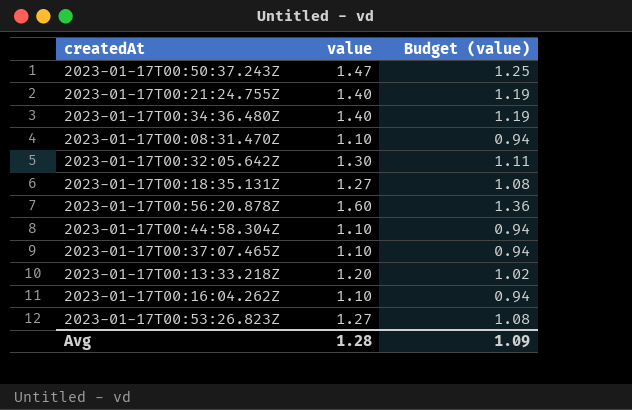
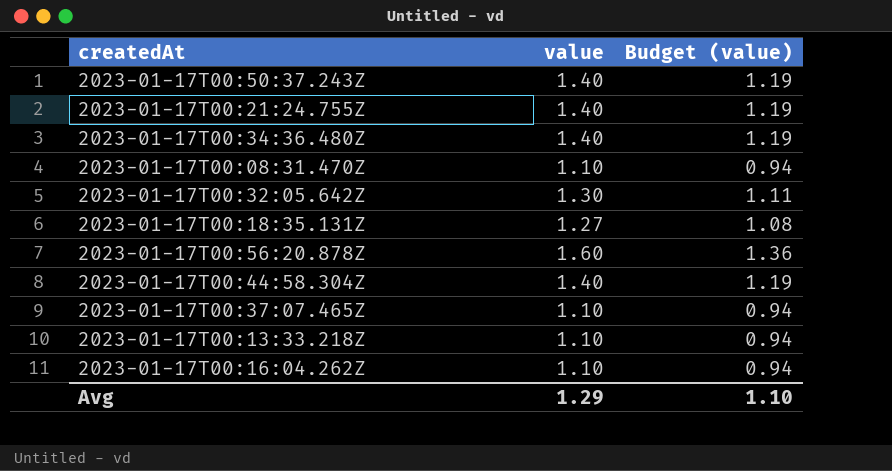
row 2023-01-17T00:53:26.823Z: 1.27 | 1.08 -> none
2023-01-17T00:50:37.243Z | value: 1.47 -> 1.40
2023-01-17T00:50:37.243Z | Budget (value): 1.25 -> 1.19
2023-01-17T00:44:58.304Z | value: 1.10 -> 1.40
2023-01-17T00:44:58.304Z | Budget (value): 0.94 -> 1.19
2023-01-17T00:13:33.218Z | value: 1.20 -> 1.10
2023-01-17T00:13:33.218Z | Budget (value): 1.02 -> 0.94
Avg | value: 1.28 -> 1.29
Avg | Budget (value): 1.09 -> 1.10

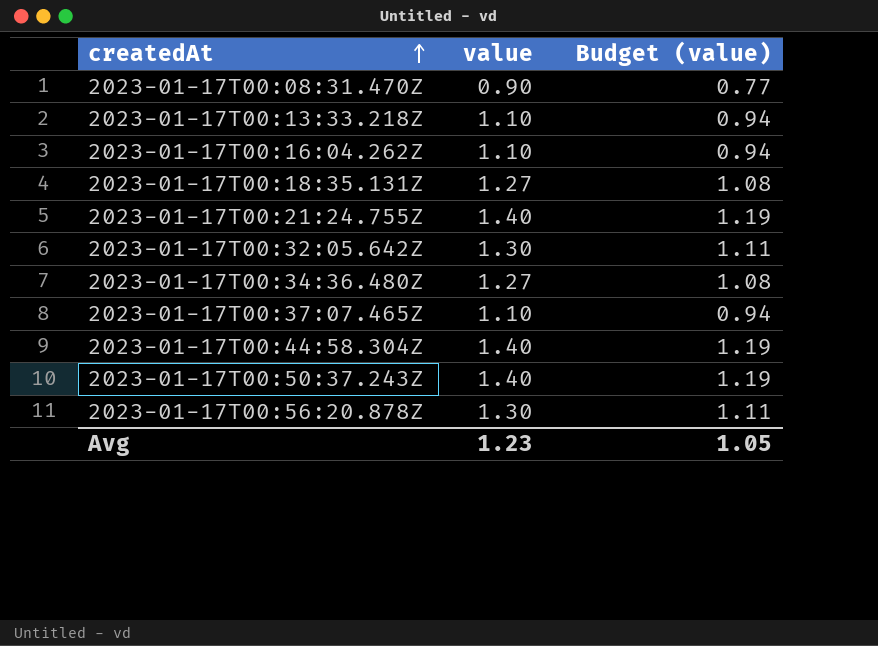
row order: none -> createdAt ascending
2023-01-17T00:08:31.470Z | value: 1.10 -> 0.90
2023-01-17T00:08:31.470Z | Budget (value): 0.94 -> 0.77
2023-01-17T00:34:36.480Z | value: 1.40 -> 1.27
2023-01-17T00:34:36.480Z | Budget (value): 1.19 -> 1.08
2023-01-17T00:56:20.878Z | value: 1.60 -> 1.30
2023-01-17T00:56:20.878Z | Budget (value): 1.36 -> 1.11
Avg | value: 1.29 -> 1.23
Avg | Budget (value): 1.10 -> 1.05

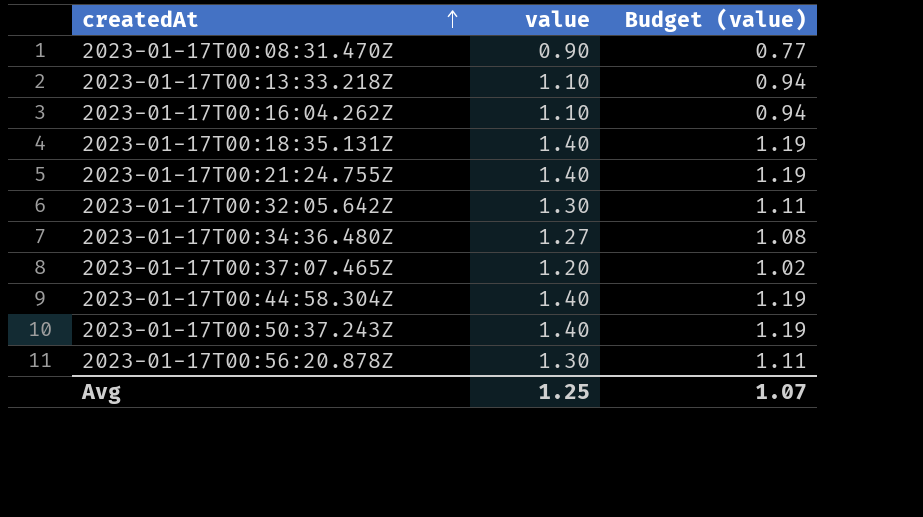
2023-01-17T00:18:35.131Z | value: 1.27 -> 1.40
2023-01-17T00:18:35.131Z | Budget (value): 1.08 -> 1.19
2023-01-17T00:37:07.465Z | value: 1.10 -> 1.20
2023-01-17T00:37:07.465Z | Budget (value): 0.94 -> 1.02
Avg | value: 1.23 -> 1.25
Avg | Budget (value): 1.05 -> 1.07

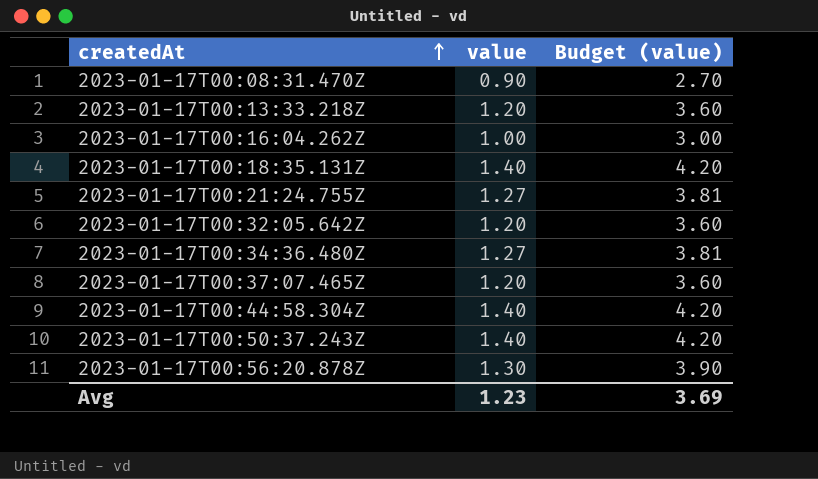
column Budget (value) | formula: [value] * 0.85 -> [value] * 3
2023-01-17T00:13:33.218Z | value: 1.10 -> 1.20
2023-01-17T00:16:04.262Z | value: 1.10 -> 1.00
2023-01-17T00:21:24.755Z | value: 1.40 -> 1.27
2023-01-17T00:32:05.642Z | value: 1.30 -> 1.20
Avg | value: 1.25 -> 1.23
Avg | Budget (value): 1.07 -> 3.69

